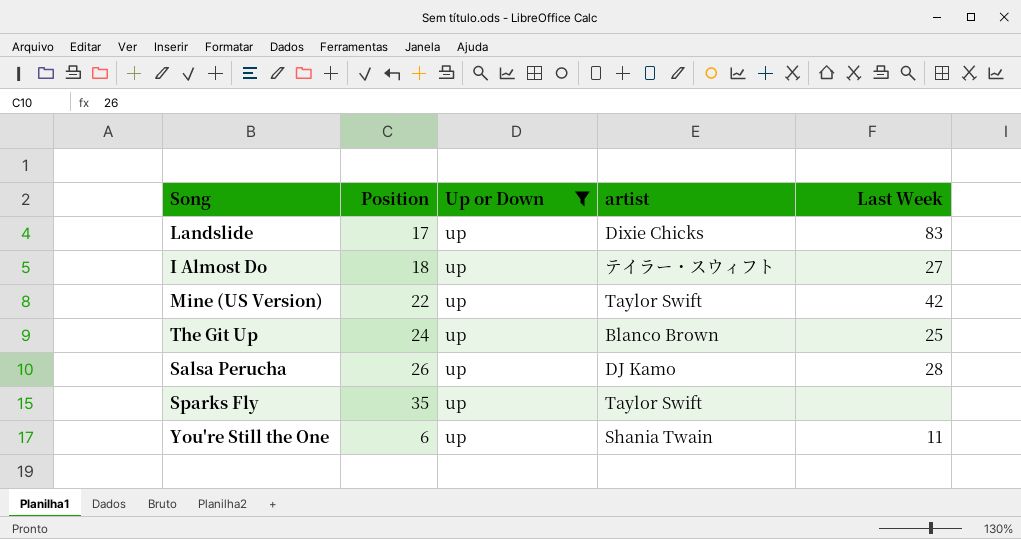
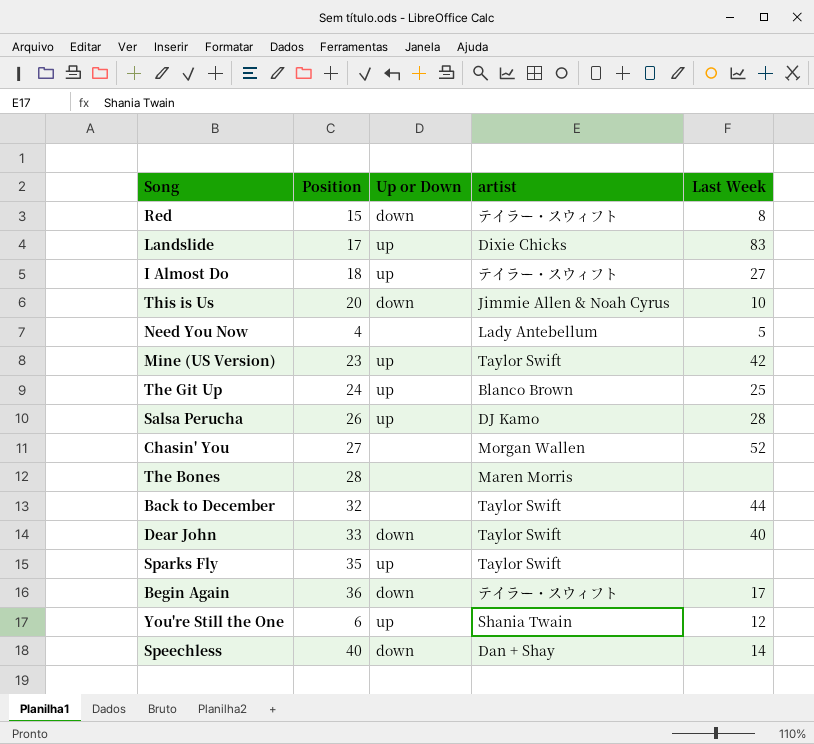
filter: Up or Down = up -> none
Mine (US Version) | Position: 22 -> 23
You're Still the One | Last Week: 11 -> 12

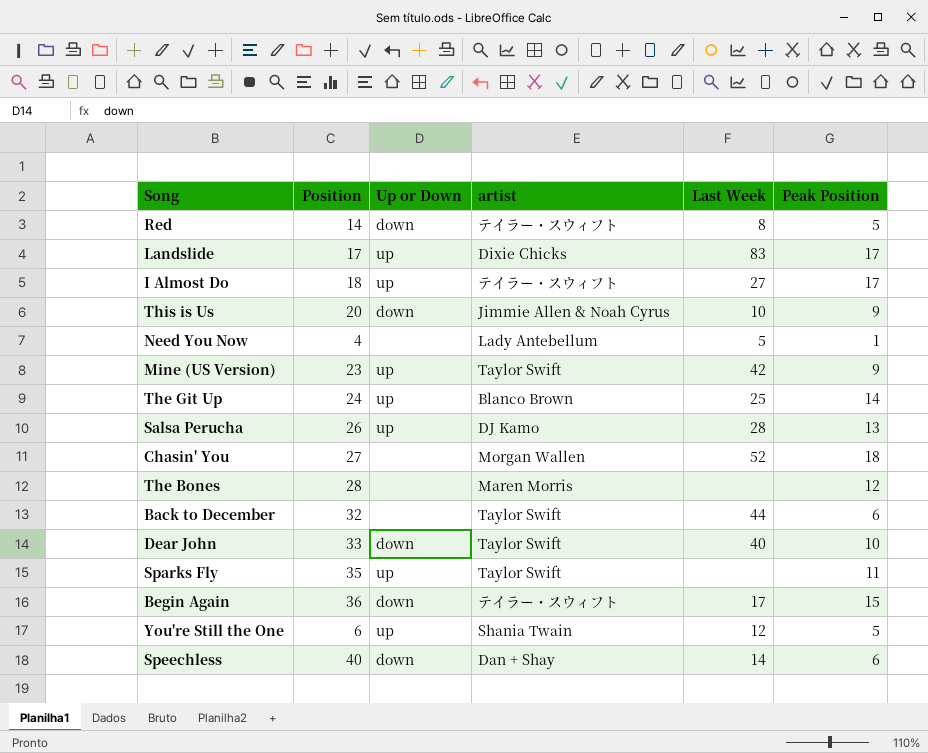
column Peak Position | position: none -> 6
Red | Position: 15 -> 14

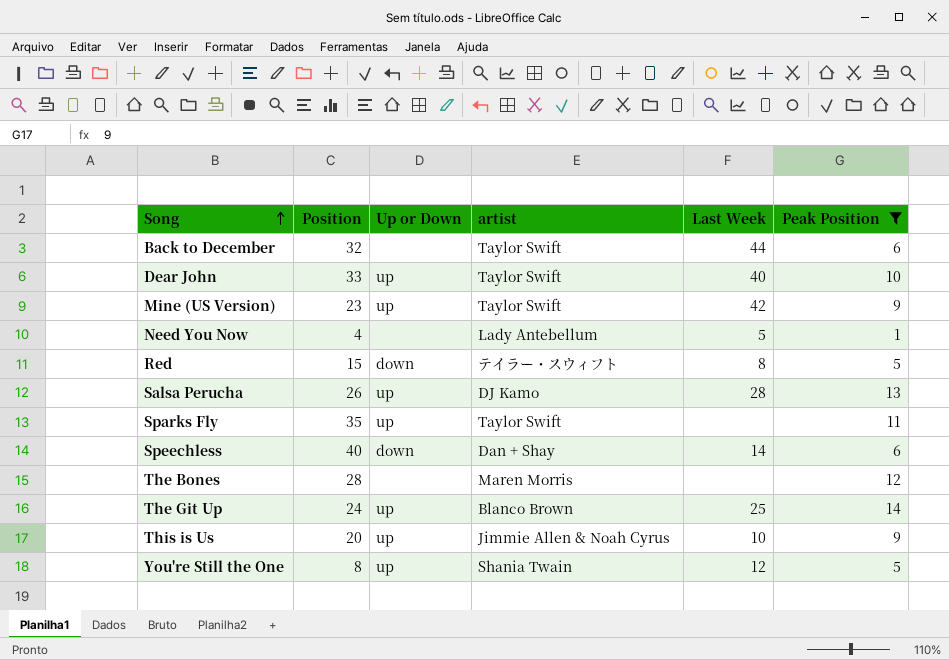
filter: none -> Peak Position <= 14
row order: none -> Song ascending
Dear John | Up or Down: down -> up
Red | Position: 14 -> 15
This is Us | Up or Down: down -> up
You're Still the One | Position: 6 -> 8

